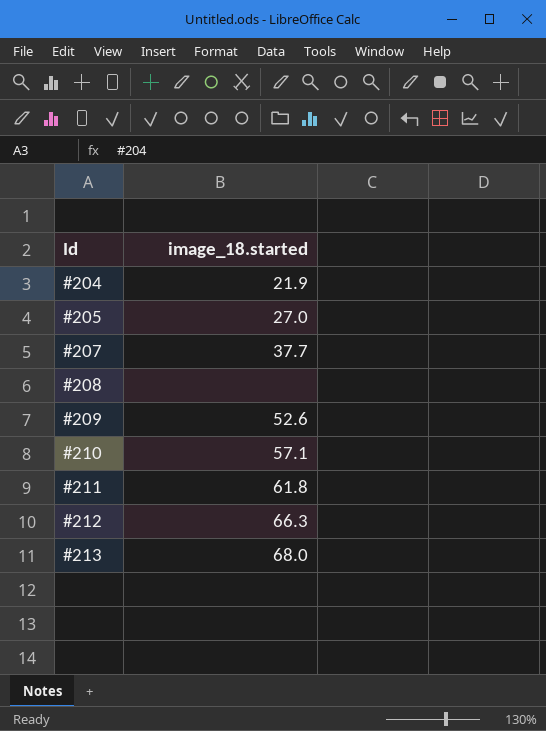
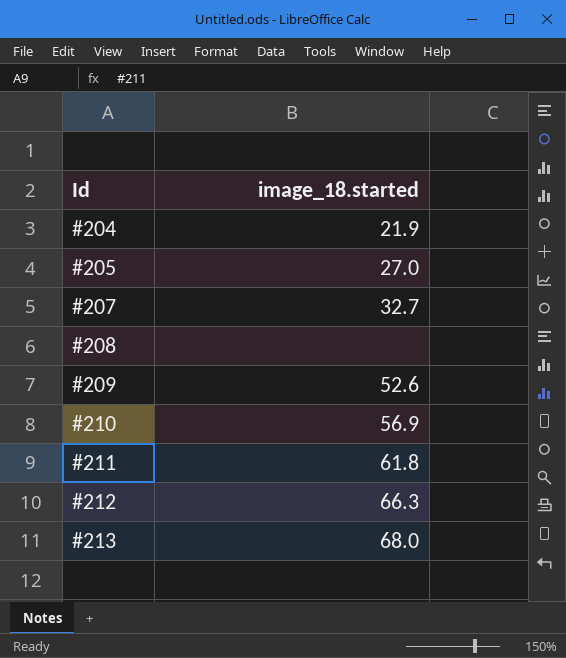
#207 | image_18.started: 37.7 -> 32.7
#210 | image_18.started: 57.1 -> 56.9

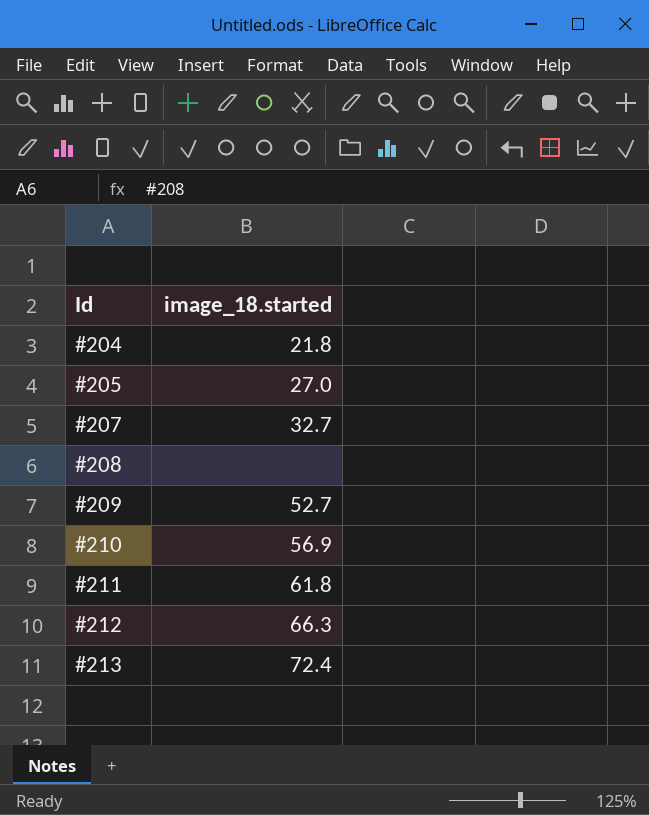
#204 | image_18.started: 21.9 -> 21.8
#209 | image_18.started: 52.6 -> 52.7
#213 | image_18.started: 68.0 -> 72.4

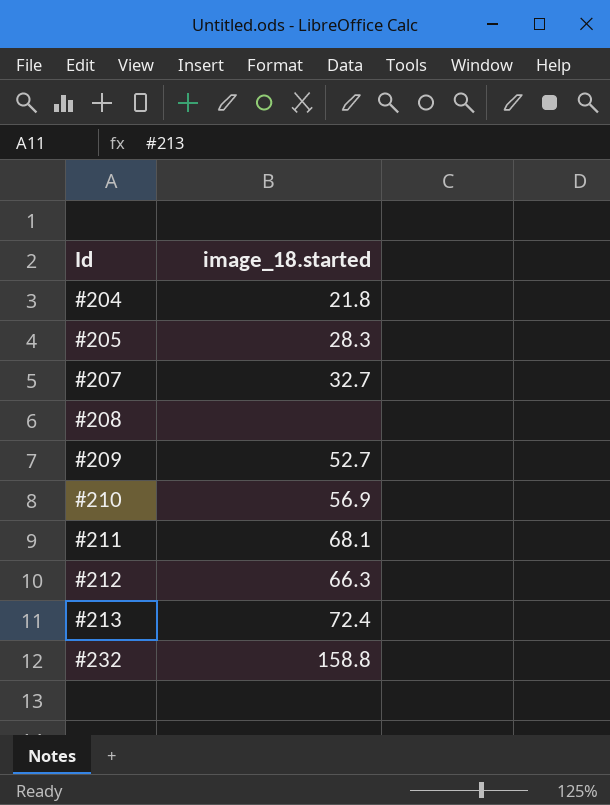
#205 | image_18.started: 27.0 -> 28.3
#211 | image_18.started: 61.8 -> 68.1
row #232: none -> 158.8

